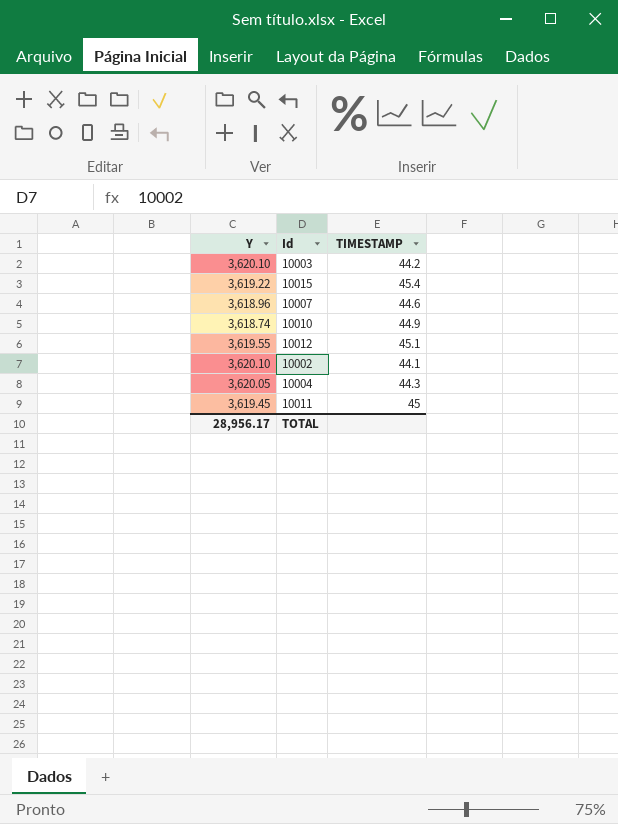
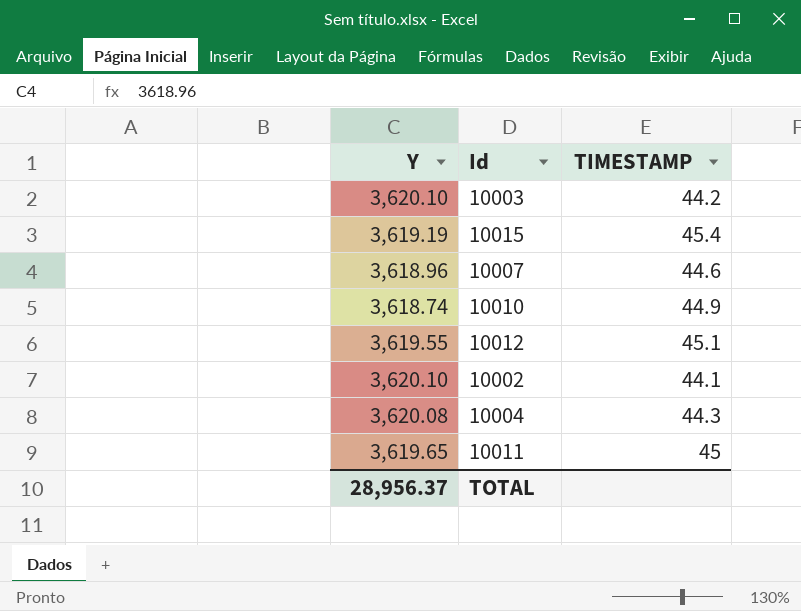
10015 | Y: 3,619.22 -> 3,619.19
10004 | Y: 3,620.05 -> 3,620.08
10011 | Y: 3,619.45 -> 3,619.65
TOTAL | Y: 28,956.17 -> 28,956.37

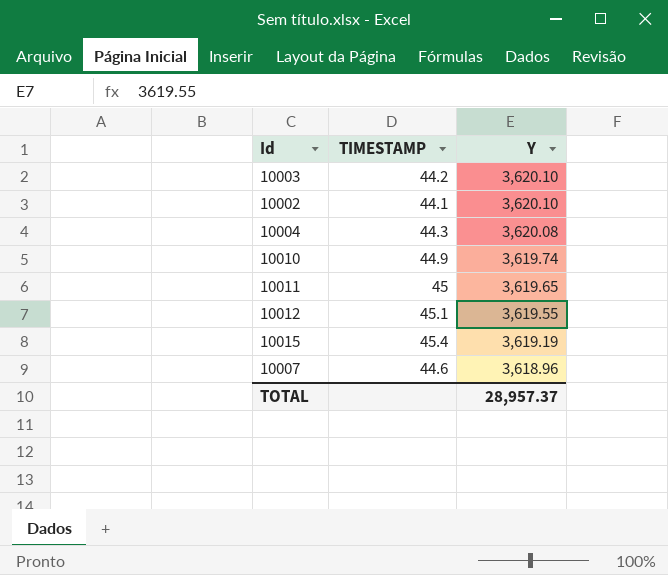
row order: none -> Y descending
column Y | position: 1 -> 3
10010 | Y: 3,618.74 -> 3,619.74
TOTAL | Y: 28,956.37 -> 28,957.37

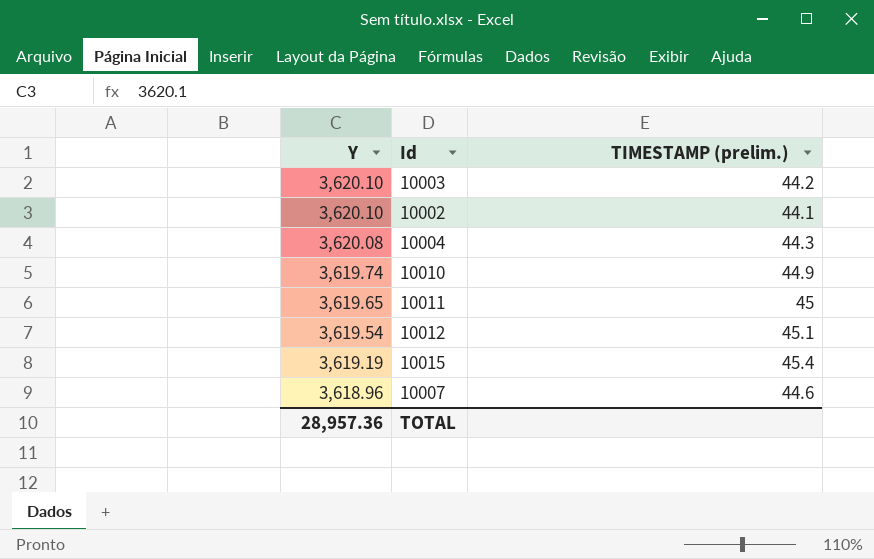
column Y | position: 3 -> 1
column name: TIMESTAMP -> TIMESTAMP (prelim.)
10012 | Y: 3,619.55 -> 3,619.54
TOTAL | Y: 28,957.37 -> 28,957.36

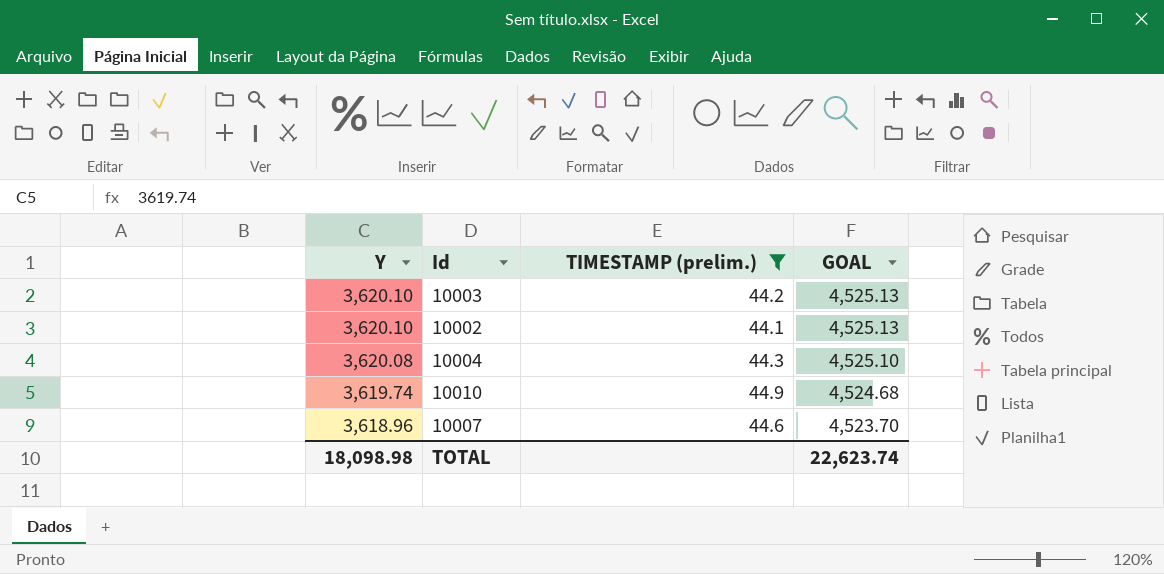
filter: none -> TIMESTAMP (prelim.) <= 44.9
column GOAL | formula: none -> [Y] * 1.25
TOTAL | Y: 28,957.36 -> 18,098.98

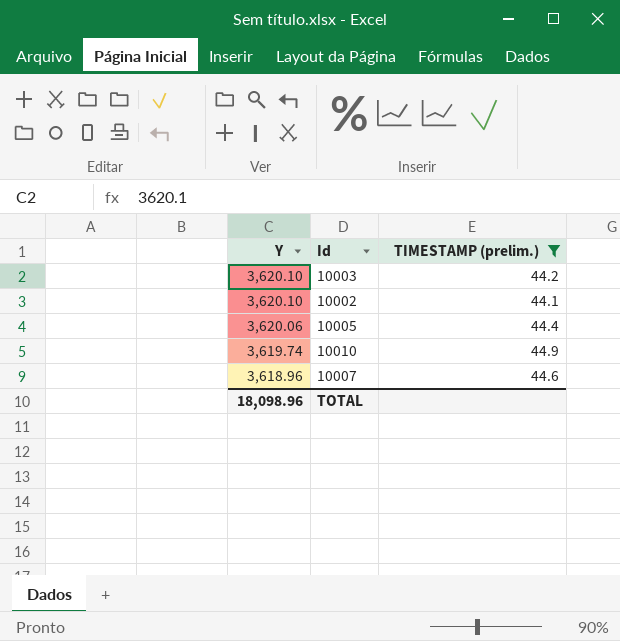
column GOAL | formula: [Y] * 1.25 -> none
row 10004: 3,620.08 | 44.3 | 4,525.10 -> none
row 10005: none -> 3,620.06 | 44.4
TOTAL | Y: 18,098.98 -> 18,098.96

